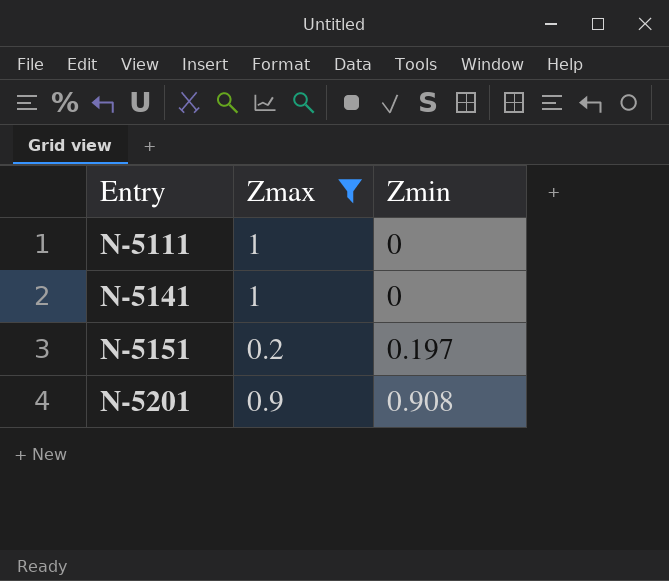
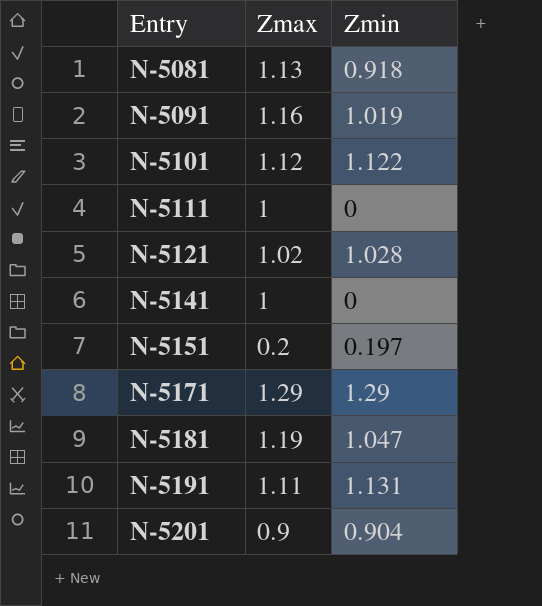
filter: Zmax <= 1 -> none
N-5201 | Zmin: 0.908 -> 0.904

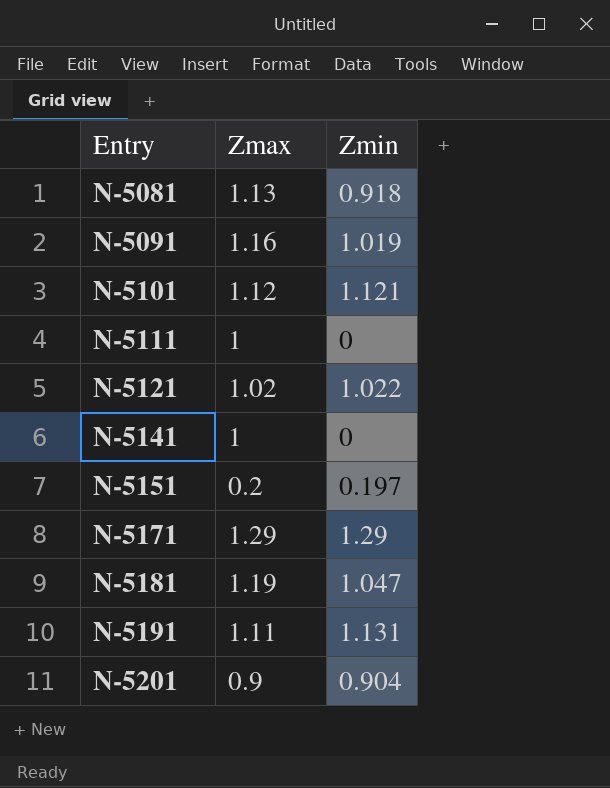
N-5101 | Zmin: 1.122 -> 1.121
N-5121 | Zmin: 1.028 -> 1.022

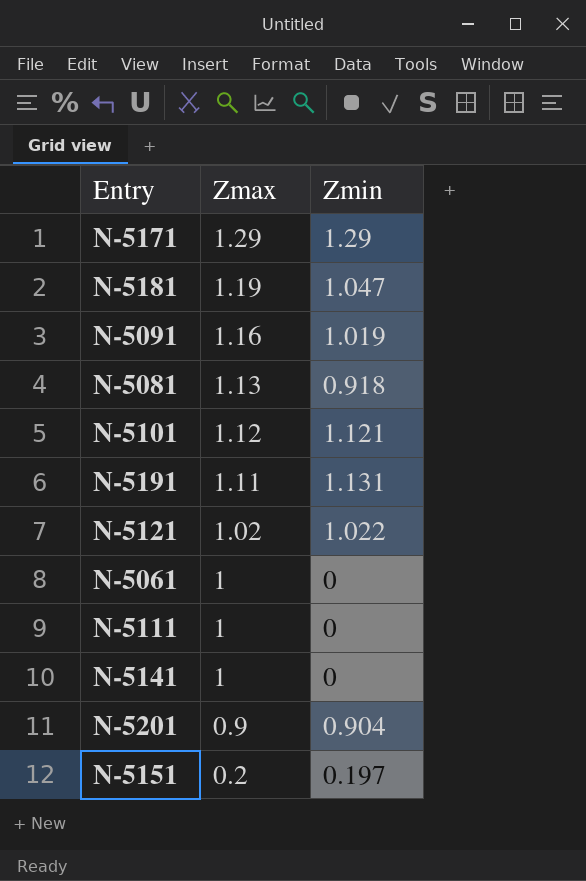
row order: Entry ascending -> Zmax descending
row N-5061: none -> 1 | 0

